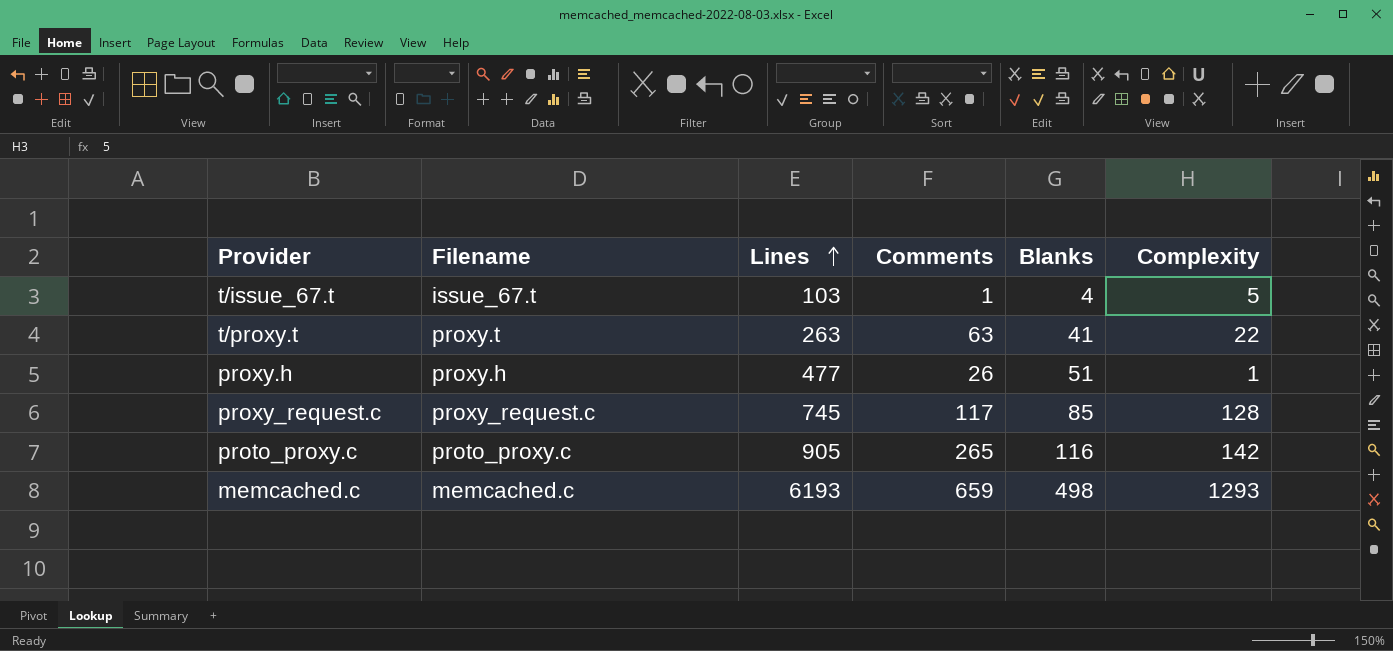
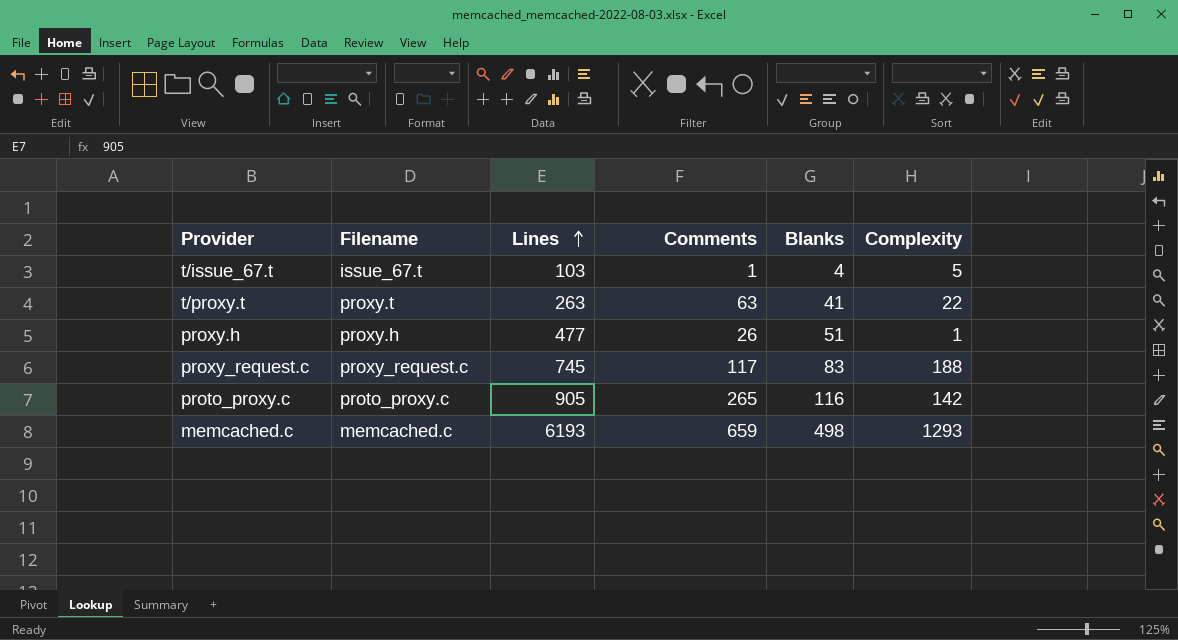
proxy_request.c | Blanks: 85 -> 83
proxy_request.c | Complexity: 128 -> 188

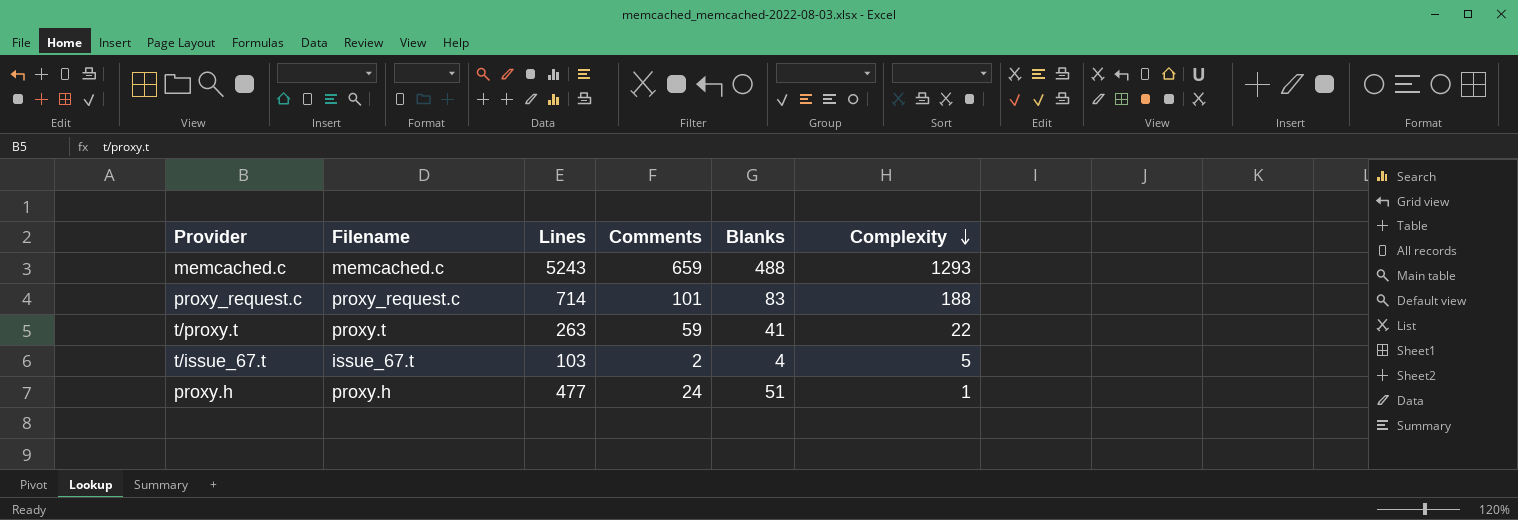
row order: Lines ascending -> Complexity descending
row proto_proxy.c: proto_proxy.c | 905 | 265 | 116 | 142 -> none
memcached.c | Lines: 6193 -> 5243
memcached.c | Blanks: 498 -> 488
proxy_request.c | Lines: 745 -> 714
proxy_request.c | Comments: 117 -> 101
t/proxy.t | Comments: 63 -> 59
t/issue_67.t | Comments: 1 -> 2
proxy.h | Comments: 26 -> 24

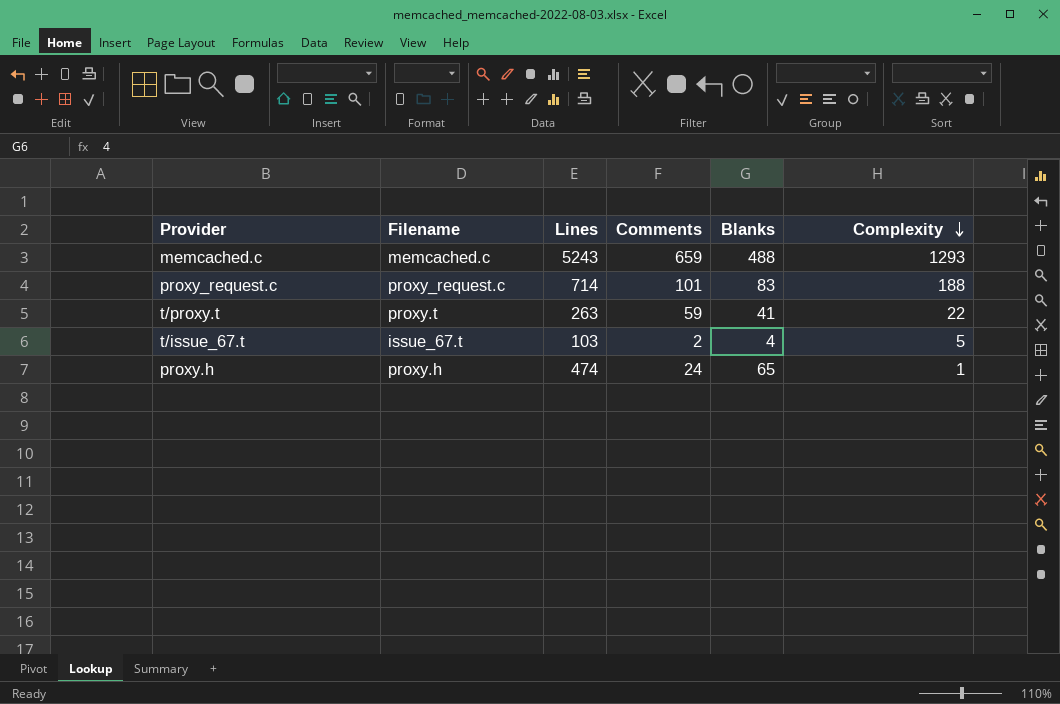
proxy.h | Lines: 477 -> 474
proxy.h | Blanks: 51 -> 65

